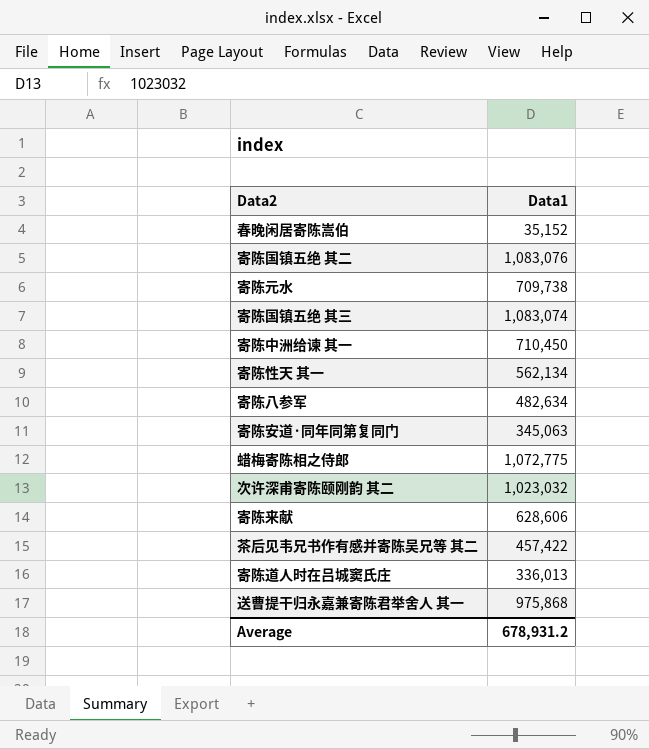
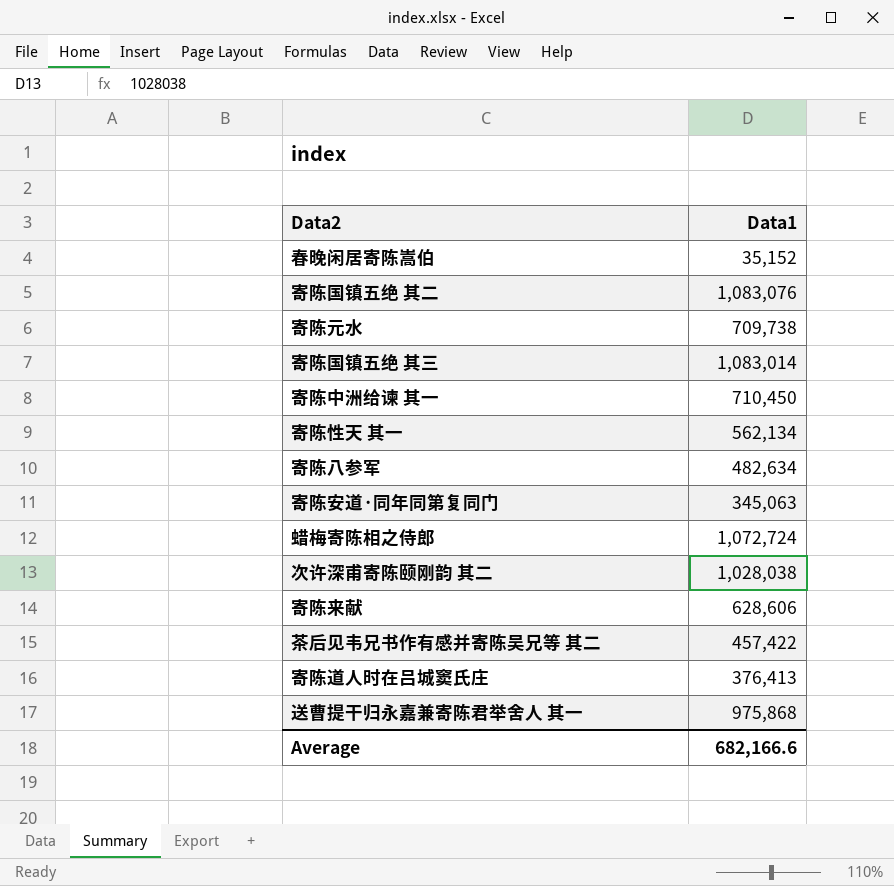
寄陈国镇五绝 其三 | Data1: 1,083,074 -> 1,083,014
蜡梅寄陈相之侍郎 | Data1: 1,072,775 -> 1,072,724
次许深甫寄陈颐刚韵 其二 | Data1: 1,023,032 -> 1,028,038
寄陈道人时在吕城窦氏庄 | Data1: 336,013 -> 376,413
Average | Data1: 678,931.2 -> 682,166.6

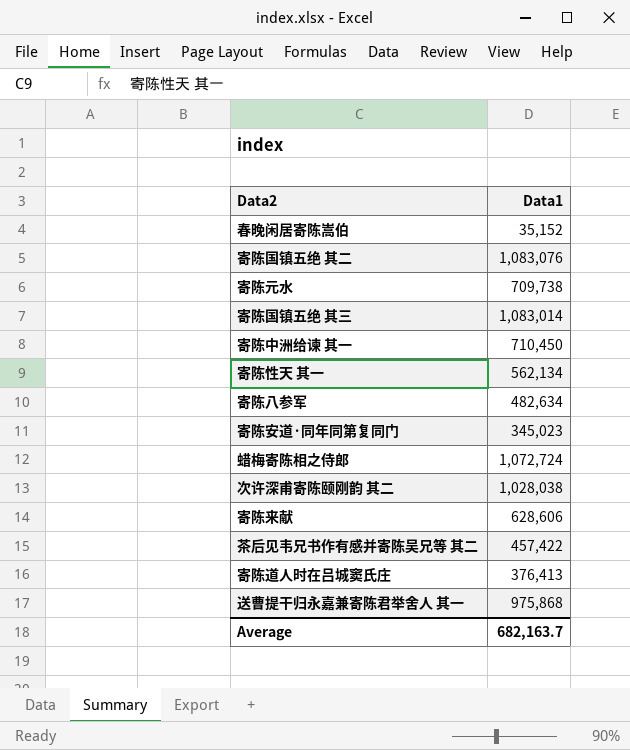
寄陈安道·同年同第复同门 | Data1: 345,063 -> 345,023
Average | Data1: 682,166.6 -> 682,163.7

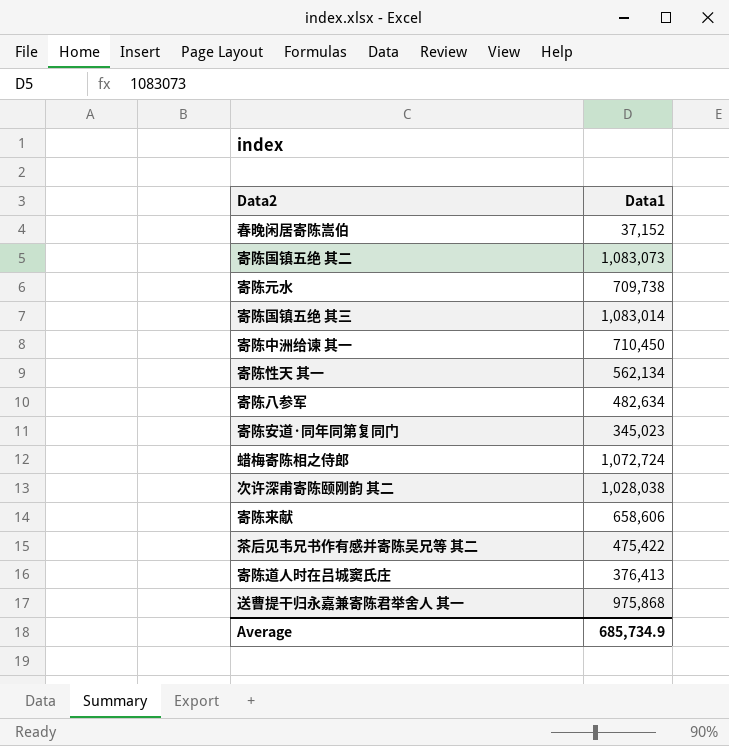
春晚闲居寄陈嵩伯 | Data1: 35,152 -> 37,152
寄陈国镇五绝 其二 | Data1: 1,083,076 -> 1,083,073
寄陈来献 | Data1: 628,606 -> 658,606
茶后见韦兄书作有感并寄陈吴兄等 其二 | Data1: 457,422 -> 475,422
Average | Data1: 682,163.7 -> 685,734.9

